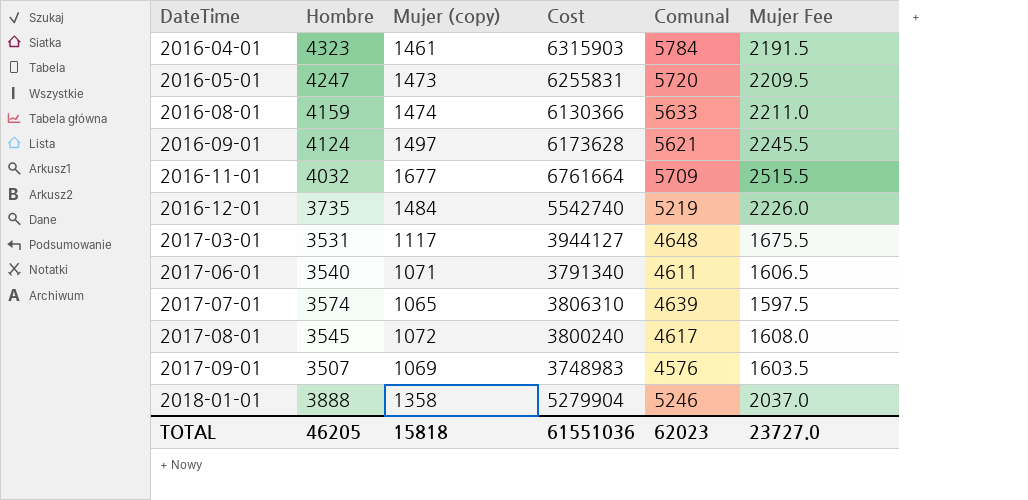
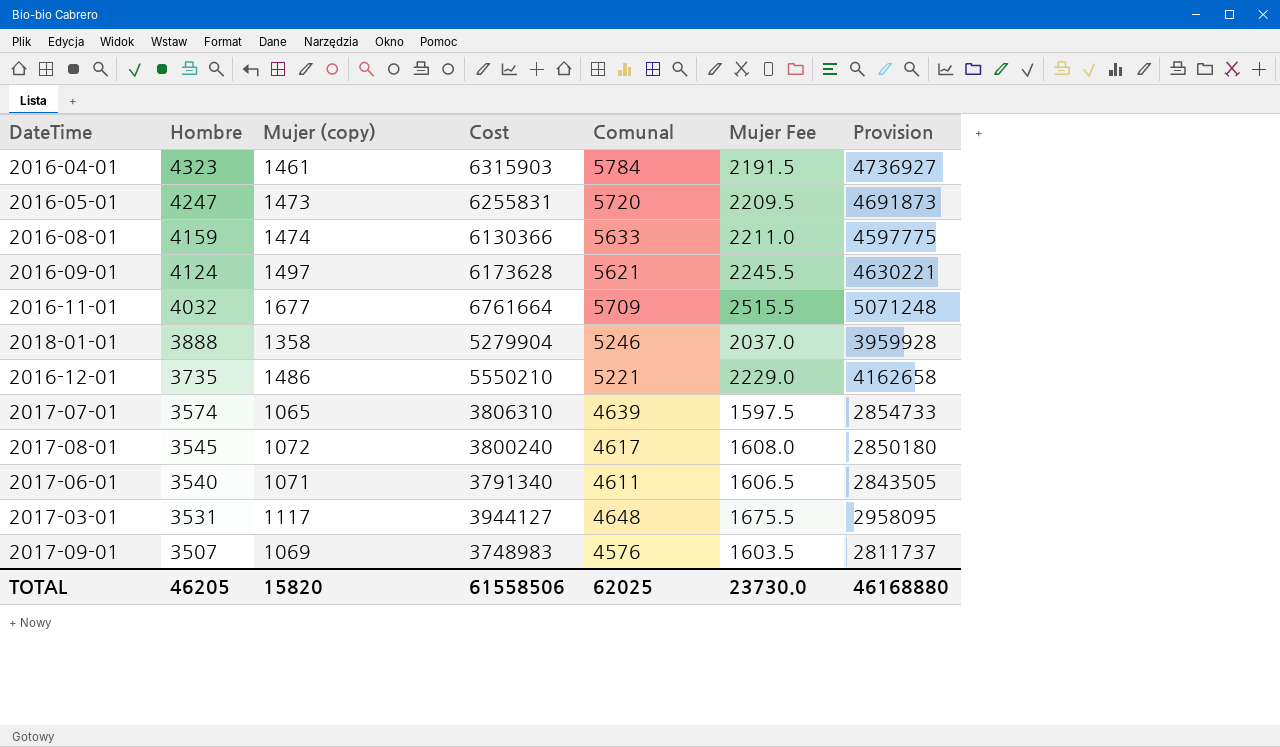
row order: DateTime ascending -> Hombre descending
column Provision | formula: none -> [Cost] * 0.75
2016-12-01 | Mujer (copy): 1484 -> 1486
2016-12-01 | Cost: 5542740 -> 5550210
2016-12-01 | Comunal: 5219 -> 5221
2016-12-01 | Mujer Fee: 2226.0 -> 2229.0
TOTAL | Mujer (copy): 15818 -> 15820
TOTAL | Cost: 61551036 -> 61558506
TOTAL | Comunal: 62023 -> 62025
TOTAL | Mujer Fee: 23727.0 -> 23730.0

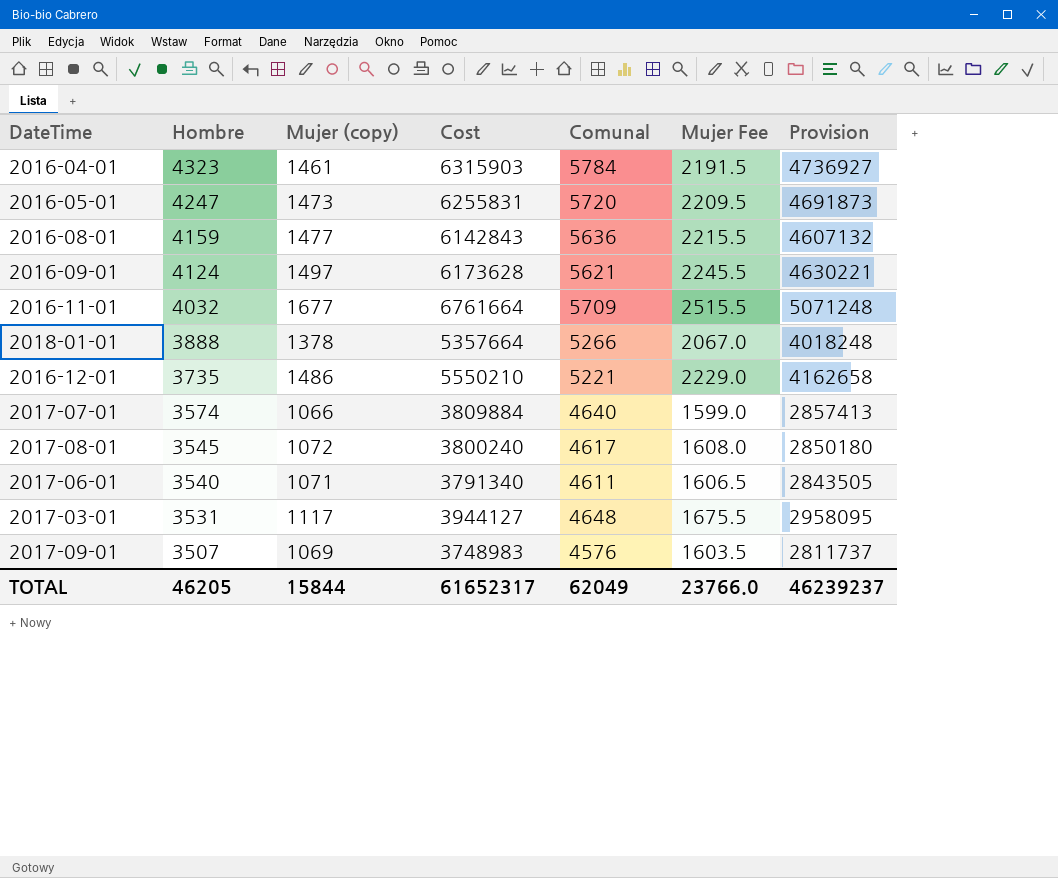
2016-08-01 | Mujer (copy): 1474 -> 1477
2016-08-01 | Cost: 6130366 -> 6142843
2016-08-01 | Comunal: 5633 -> 5636
2016-08-01 | Mujer Fee: 2211.0 -> 2215.5
2016-08-01 | Provision: 4597775 -> 4607132
2018-01-01 | Mujer (copy): 1358 -> 1378
2018-01-01 | Cost: 5279904 -> 5357664
2018-01-01 | Comunal: 5246 -> 5266
2018-01-01 | Mujer Fee: 2037.0 -> 2067.0
2018-01-01 | Provision: 3959928 -> 4018248
2017-07-01 | Mujer (copy): 1065 -> 1066
2017-07-01 | Cost: 3806310 -> 3809884
2017-07-01 | Comunal: 4639 -> 4640
2017-07-01 | Mujer Fee: 1597.5 -> 1599.0
2017-07-01 | Provision: 2854733 -> 2857413
TOTAL | Mujer (copy): 15820 -> 15844
TOTAL | Cost: 61558506 -> 61652317
TOTAL | Comunal: 62025 -> 62049
TOTAL | Mujer Fee: 23730.0 -> 23766.0
TOTAL | Provision: 46168880 -> 46239237

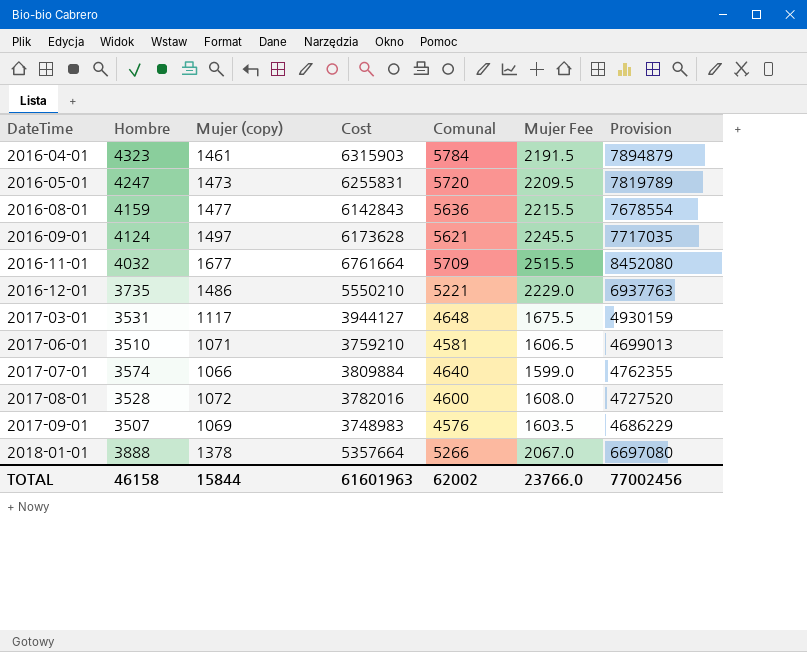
row order: Hombre descending -> DateTime ascending
column Provision | formula: [Cost] * 0.75 -> [Cost] * 1.25
2017-06-01 | Hombre: 3540 -> 3510
2017-06-01 | Cost: 3791340 -> 3759210
2017-06-01 | Comunal: 4611 -> 4581
2017-08-01 | Hombre: 3545 -> 3528
2017-08-01 | Cost: 3800240 -> 3782016
2017-08-01 | Comunal: 4617 -> 4600
TOTAL | Hombre: 46205 -> 46158
TOTAL | Cost: 61652317 -> 61601963
TOTAL | Comunal: 62049 -> 62002
TOTAL | Provision: 46239237 -> 77002456

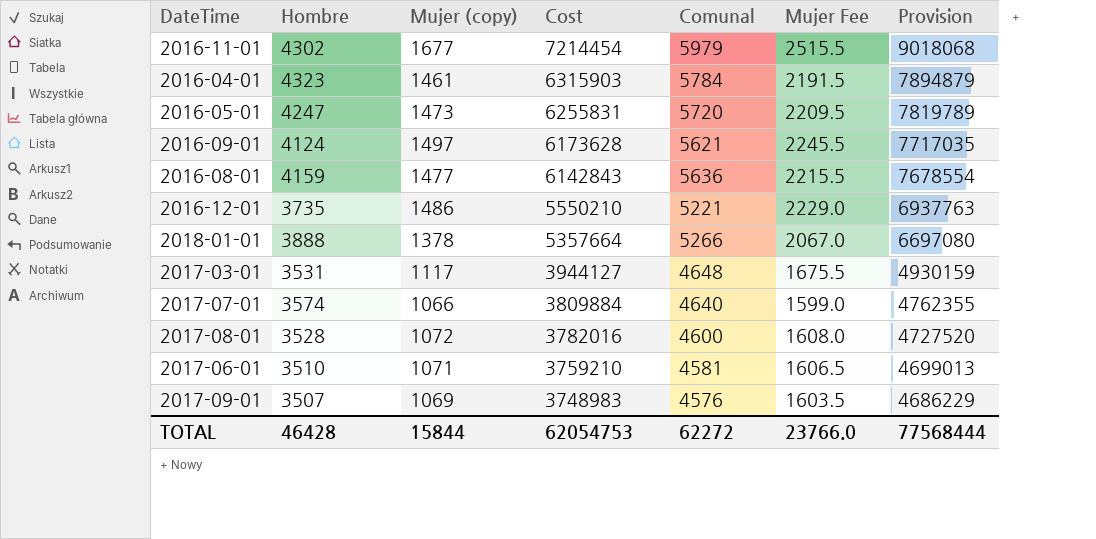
row order: DateTime ascending -> Cost descending
2016-11-01 | Hombre: 4032 -> 4302
2016-11-01 | Cost: 6761664 -> 7214454
2016-11-01 | Comunal: 5709 -> 5979
2016-11-01 | Provision: 8452080 -> 9018068
TOTAL | Hombre: 46158 -> 46428
TOTAL | Cost: 61601963 -> 62054753
TOTAL | Comunal: 62002 -> 62272
TOTAL | Provision: 77002456 -> 77568444

